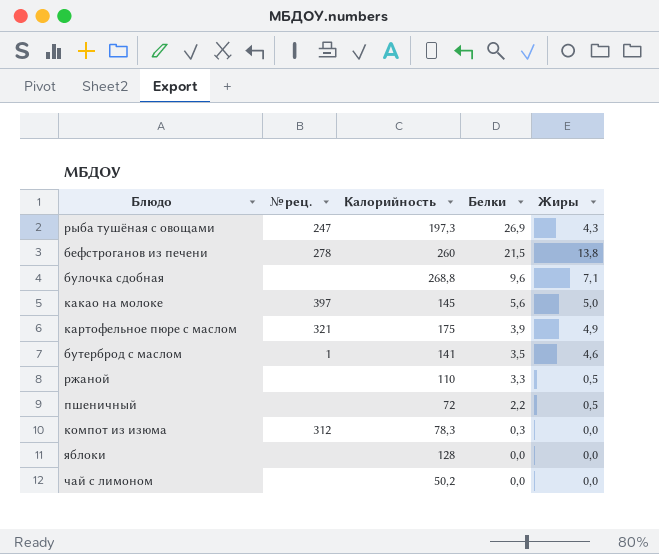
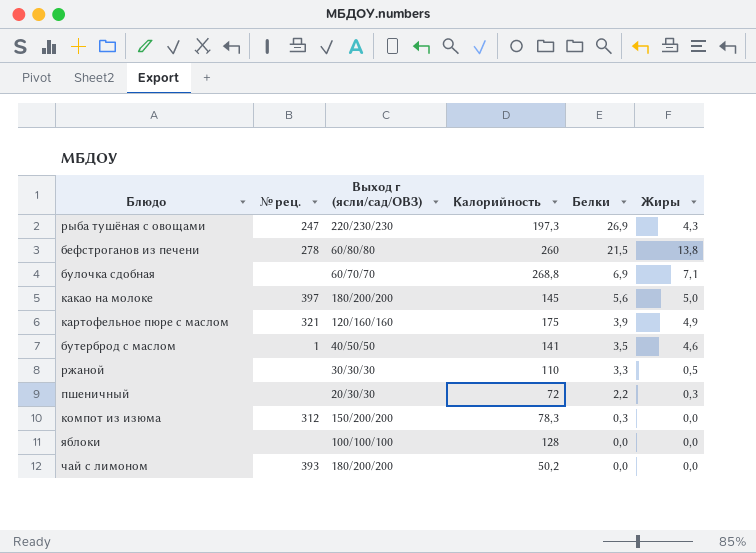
column Выход г (ясли/сад/ОВЗ) | position: none -> 3
булочка сдобная | Белки: 9,6 -> 6,9
пшеничный | Жиры: 0,5 -> 0,3
чай с лимоном | № рец.: none -> 393

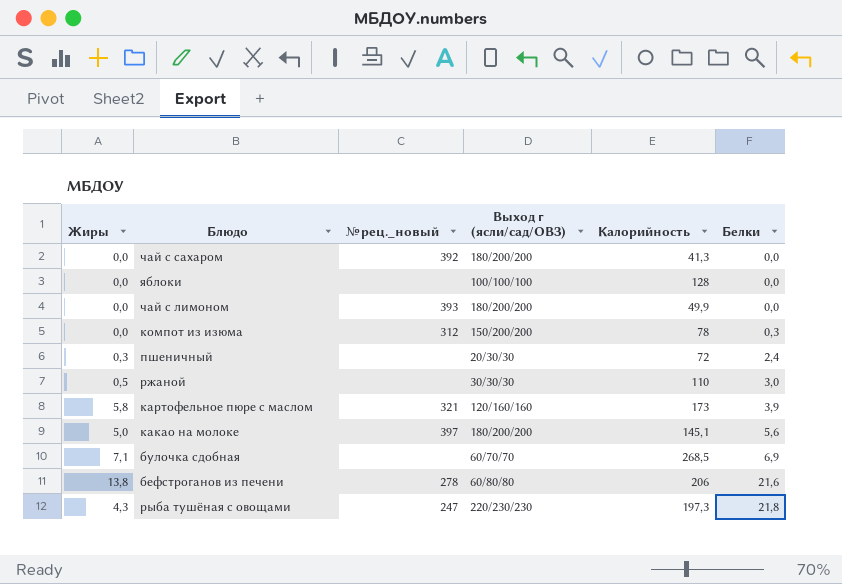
row order: Белки descending -> Белки ascending
column Жиры | position: 6 -> 1
column name: № рец. -> № рец._новый
row бутерброд с маслом: 1 | 40/50/50 | 141 | 3,5 | 4,6 -> none
row чай с сахаром: none -> 0,0 | 392 | 180/200/200 | 41,3 | 0,0
чай с лимоном | Калорийность: 50,2 -> 49,9
компот из изюма | Калорийность: 78,3 -> 78
пшеничный | Белки: 2,2 -> 2,4
ржаной | Белки: 3,3 -> 3,0
картофельное пюре с маслом | Жиры: 4,9 -> 5,8
картофельное пюре с маслом | Калорийность: 175 -> 173
какао на молоке | Калорийность: 145 -> 145,1
булочка сдобная | Калорийность: 268,8 -> 268,5
бефстроганов из печени | Калорийность: 260 -> 206
бефстроганов из печени | Белки: 21,5 -> 21,6
рыба тушёная с овощами | Белки: 26,9 -> 21,8

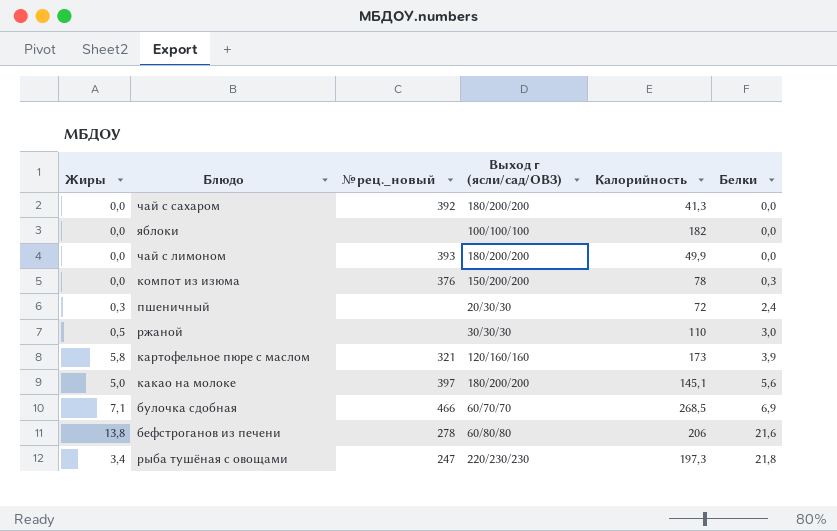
яблоки | Калорийность: 128 -> 182
компот из изюма | № рец._новый: 312 -> 376
булочка сдобная | № рец._новый: none -> 466
рыба тушёная с овощами | Жиры: 4,3 -> 3,4

